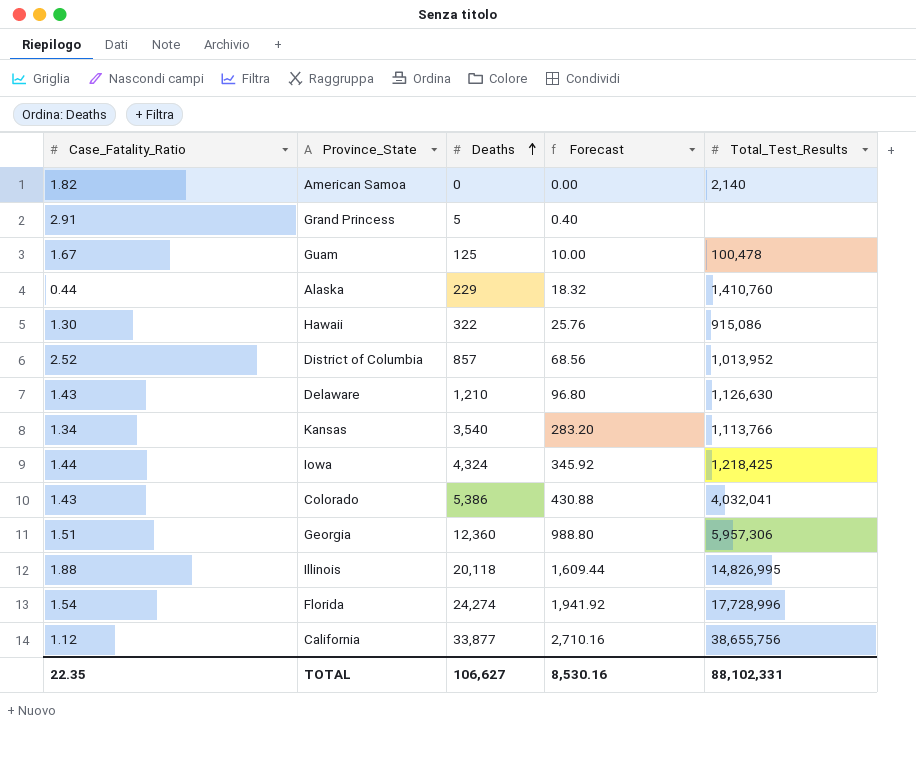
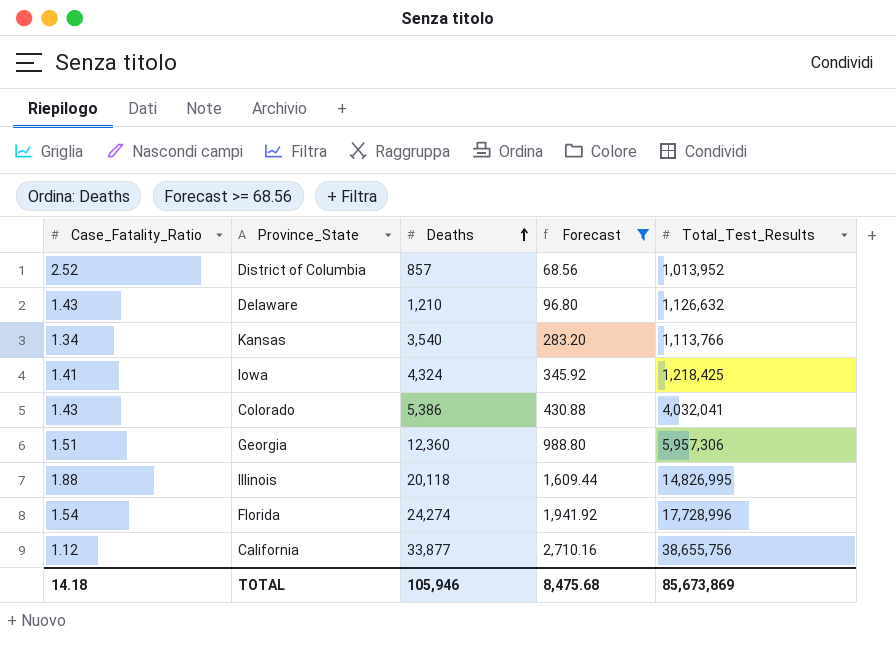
filter: none -> Forecast >= 68.56
Delaware | Total_Test_Results: 1,126,630 -> 1,126,632
Iowa | Case_Fatality_Ratio: 1.44 -> 1.41
TOTAL | Case_Fatality_Ratio: 22.35 -> 14.18
TOTAL | Deaths: 106,627 -> 105,946
TOTAL | Forecast: 8,530.16 -> 8,475.68
TOTAL | Total_Test_Results: 88,102,331 -> 85,673,869

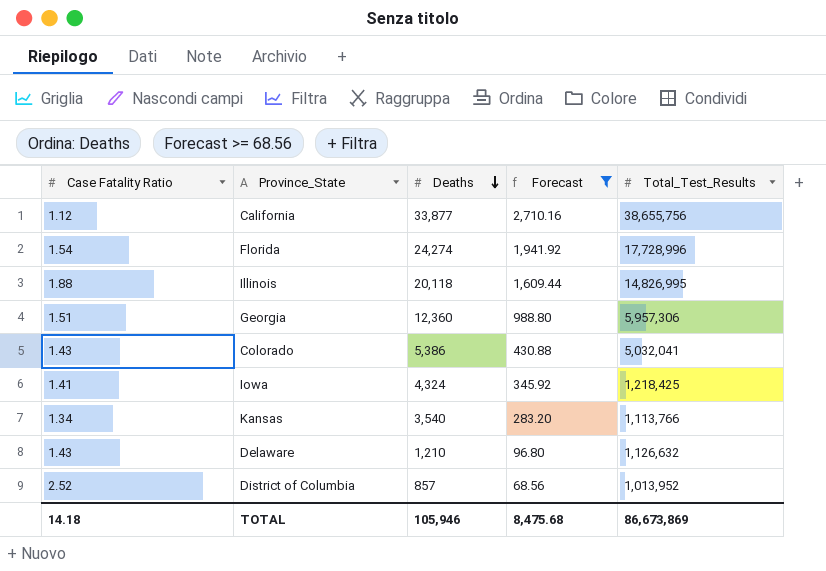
row order: Deaths ascending -> Deaths descending
column name: Case_Fatality_Ratio -> Case Fatality Ratio
Colorado | Total_Test_Results: 4,032,041 -> 5,032,041
TOTAL | Total_Test_Results: 85,673,869 -> 86,673,869

